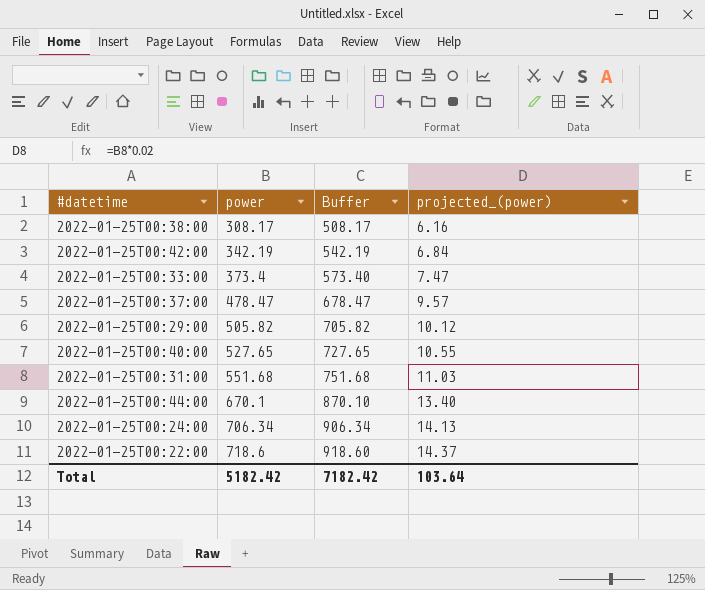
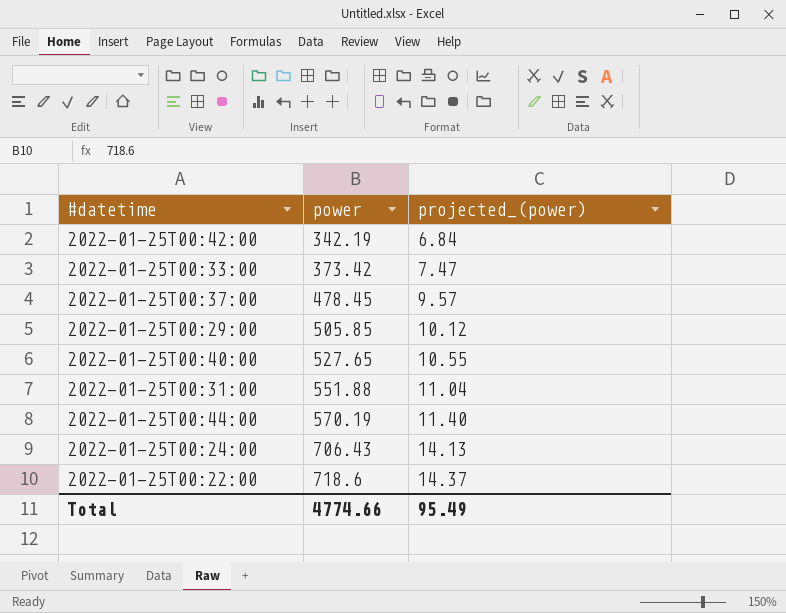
column Buffer | formula: [power] + 200 -> none
row 2022-01-25T00:38:00: 308.17 | 508.17 | 6.16 -> none
2022-01-25T00:33:00 | power: 373.4 -> 373.42
2022-01-25T00:37:00 | power: 478.47 -> 478.45
2022-01-25T00:29:00 | power: 505.82 -> 505.85
2022-01-25T00:31:00 | power: 551.68 -> 551.88
2022-01-25T00:31:00 | projected_(power): 11.03 -> 11.04
2022-01-25T00:44:00 | power: 670.1 -> 570.19
2022-01-25T00:44:00 | projected_(power): 13.40 -> 11.40
2022-01-25T00:24:00 | power: 706.34 -> 706.43
Total | power: 5182.42 -> 4774.66
Total | projected_(power): 103.64 -> 95.49

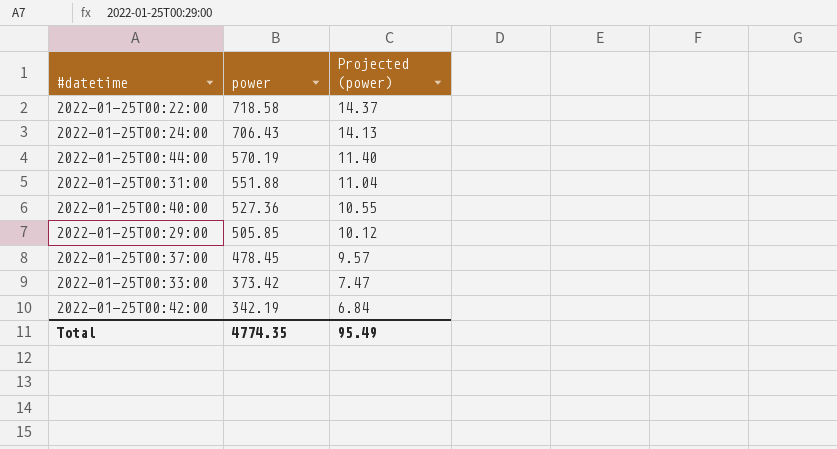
row order: power ascending -> power descending
column name: projected_(power) -> Projected (power)
2022-01-25T00:22:00 | power: 718.6 -> 718.58
2022-01-25T00:40:00 | power: 527.65 -> 527.36
Total | power: 4774.66 -> 4774.35

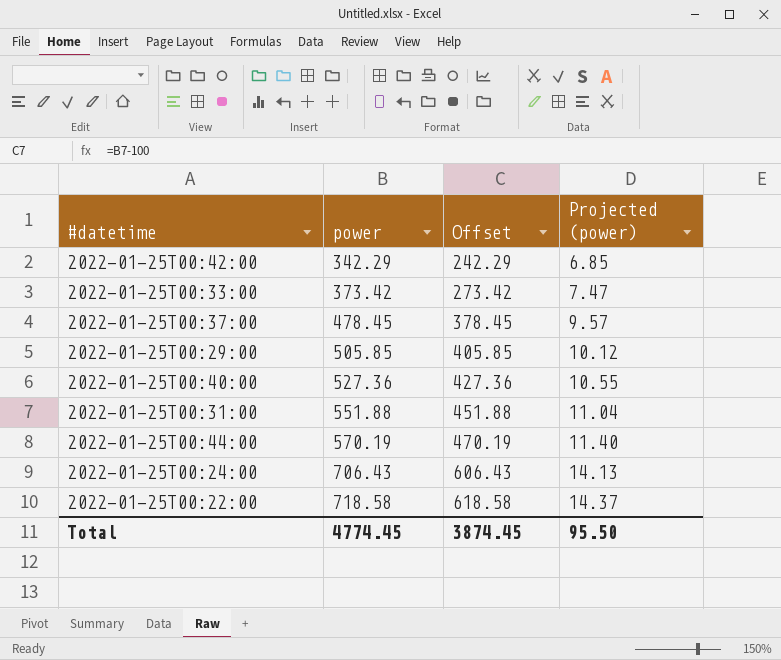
row order: power descending -> power ascending
column Offset | formula: none -> [power] - 100
2022-01-25T00:42:00 | power: 342.19 -> 342.29
2022-01-25T00:42:00 | Projected (power): 6.84 -> 6.85
Total | power: 4774.35 -> 4774.45
Total | Projected (power): 95.49 -> 95.50

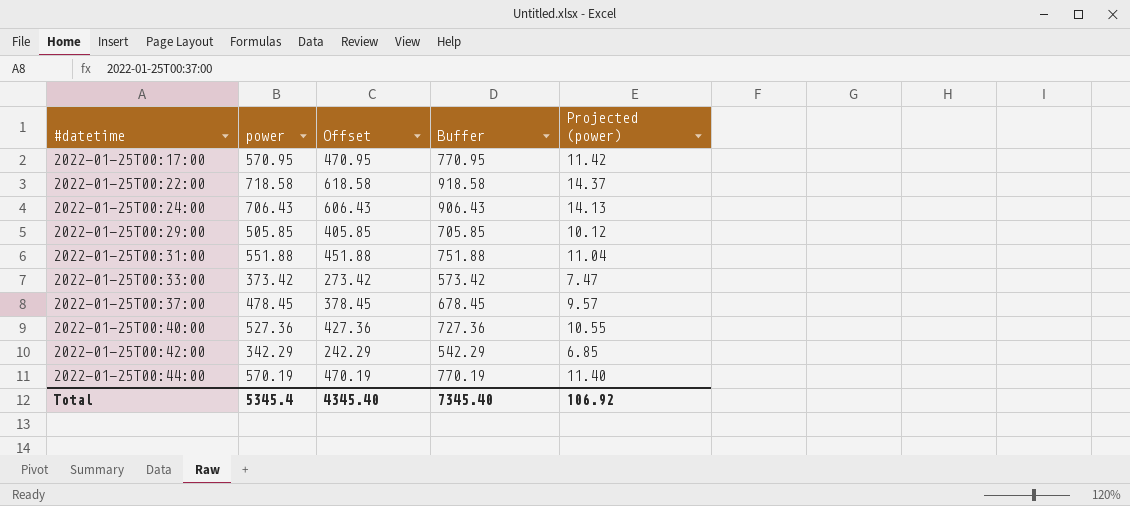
row order: power ascending -> #datetime ascending
column Buffer | formula: none -> [power] + 200
row 2022-01-25T00:17:00: none -> 570.95 | 470.95 | 770.95 | 11.42
Total | power: 4774.45 -> 5345.4
Total | Offset: 3874.45 -> 4345.40
Total | Projected (power): 95.50 -> 106.92

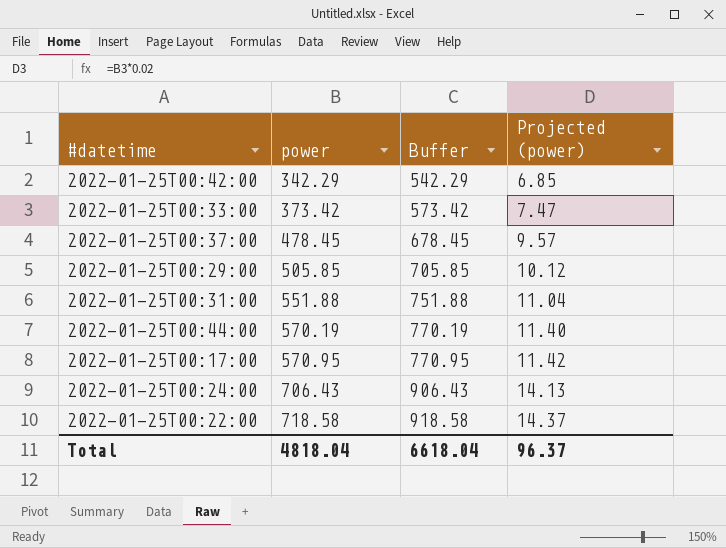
row order: #datetime ascending -> power ascending
column Offset | formula: [power] - 100 -> none
row 2022-01-25T00:40:00: 527.36 | 427.36 | 727.36 | 10.55 -> none
Total | power: 5345.4 -> 4818.04
Total | Buffer: 7345.40 -> 6618.04
Total | Projected (power): 106.92 -> 96.37

